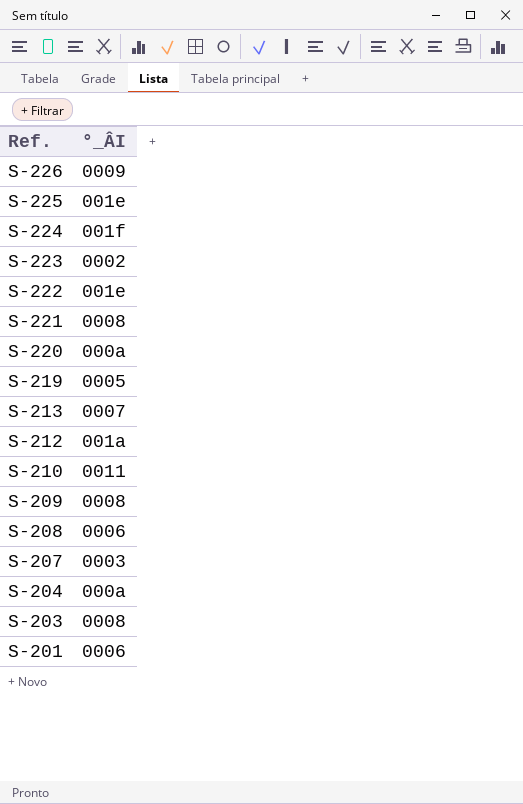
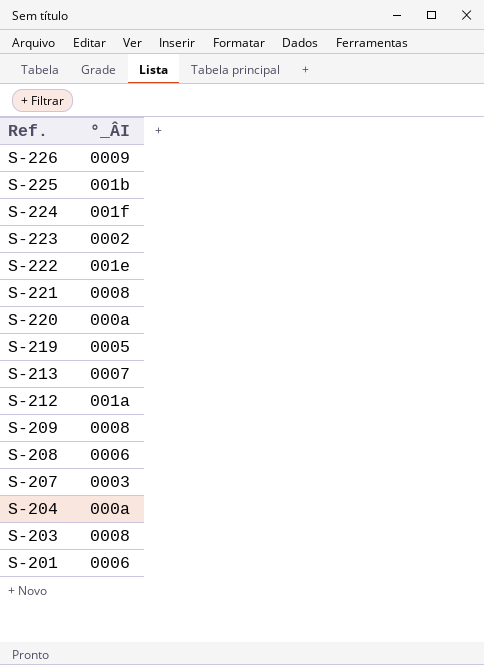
row S-210: 0011 -> none
S-225 | °_ÂI: 001e -> 001b

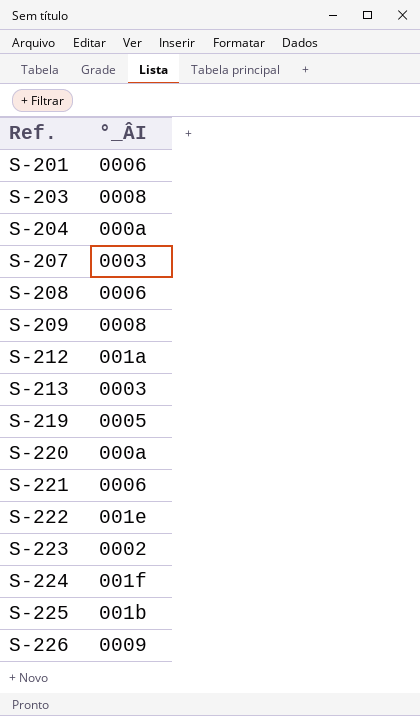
row order: Ref. descending -> Ref. ascending
S-213 | °_ÂI: 0007 -> 0003
S-221 | °_ÂI: 0008 -> 0006

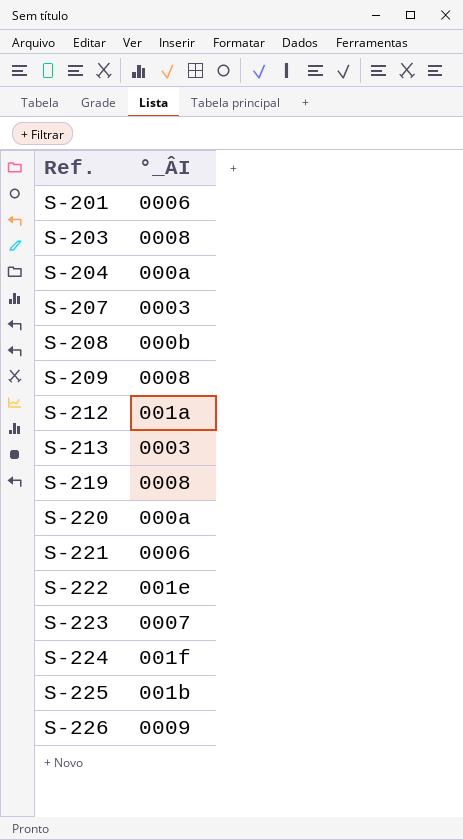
S-208 | °_ÂI: 0006 -> 000b
S-219 | °_ÂI: 0005 -> 0008
S-223 | °_ÂI: 0002 -> 0007

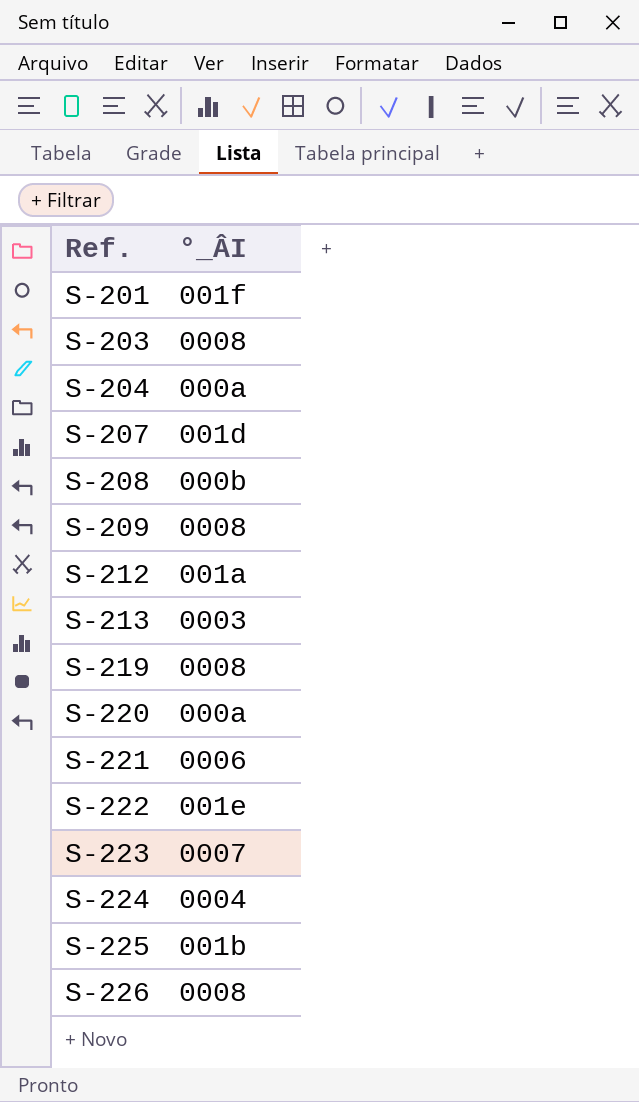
S-201 | °_ÂI: 0006 -> 001f
S-207 | °_ÂI: 0003 -> 001d
S-224 | °_ÂI: 001f -> 0004
S-226 | °_ÂI: 0009 -> 0008

